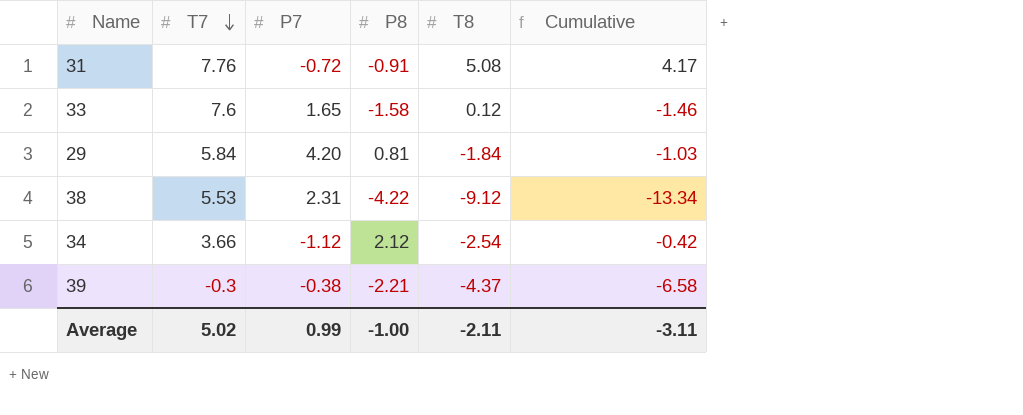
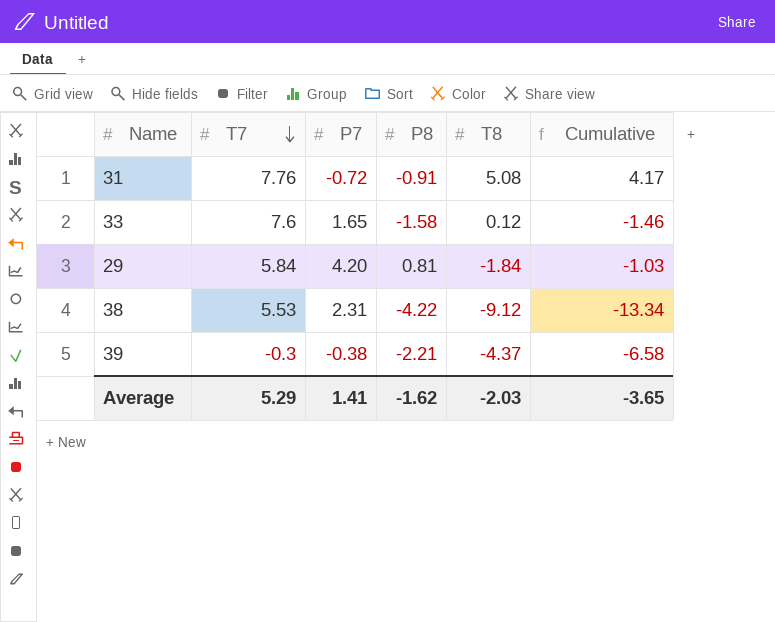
row 34: 3.66 | -1.12 | 2.12 | -2.54 | -0.42 -> none
Average | T7: 5.02 -> 5.29
Average | P7: 0.99 -> 1.41
Average | P8: -1.00 -> -1.62
Average | T8: -2.11 -> -2.03
Average | Cumulative: -3.11 -> -3.65

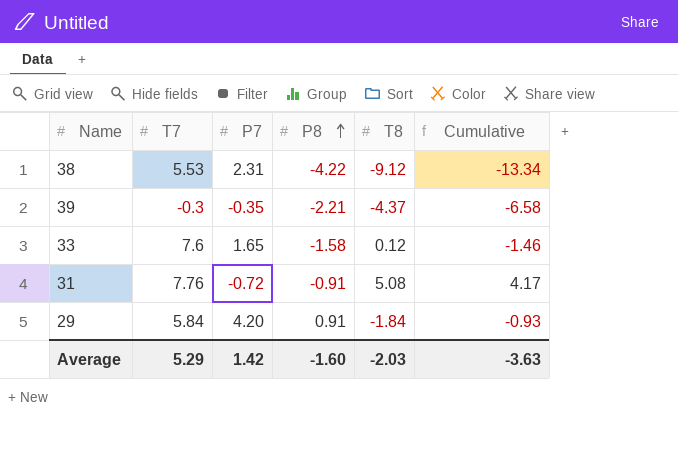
row order: T7 descending -> P8 ascending
39 | P7: -0.38 -> -0.35
29 | P8: 0.81 -> 0.91
29 | Cumulative: -1.03 -> -0.93
Average | P7: 1.41 -> 1.42
Average | P8: -1.62 -> -1.60
Average | Cumulative: -3.65 -> -3.63

